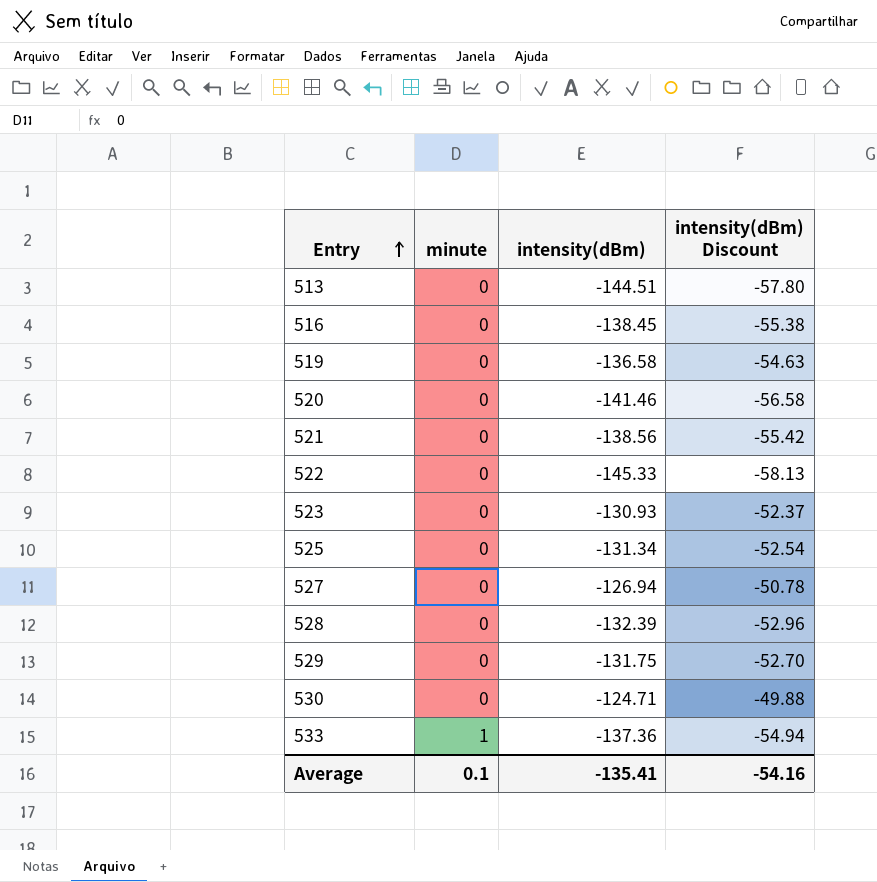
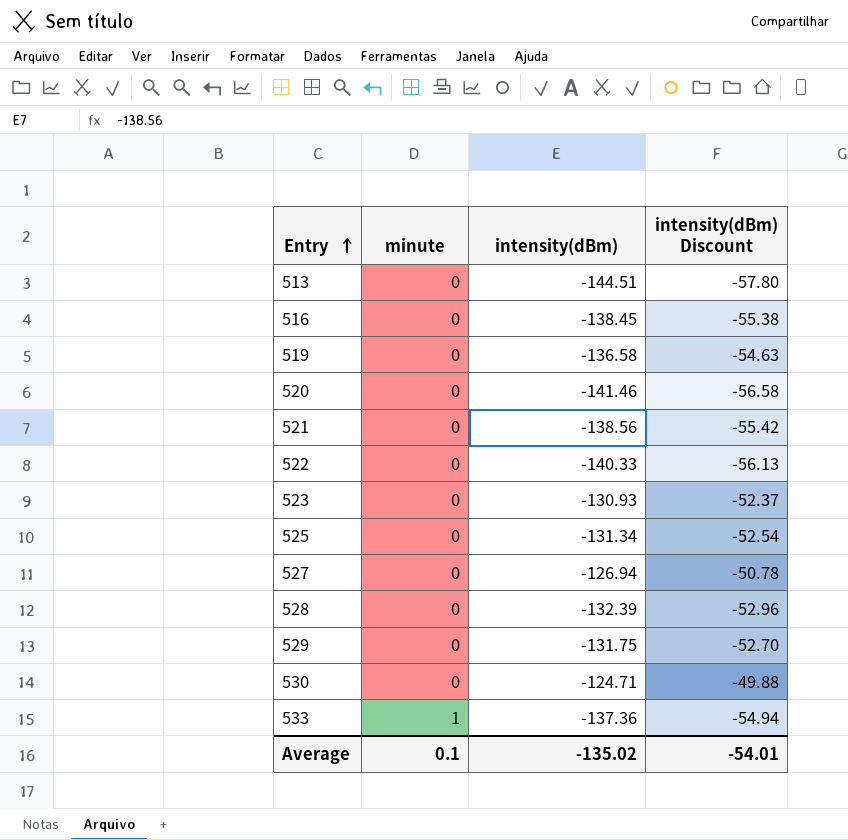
522 | intensity(dBm): -145.33 -> -140.33
522 | intensity(dBm) Discount: -58.13 -> -56.13
Average | intensity(dBm): -135.41 -> -135.02
Average | intensity(dBm) Discount: -54.16 -> -54.01

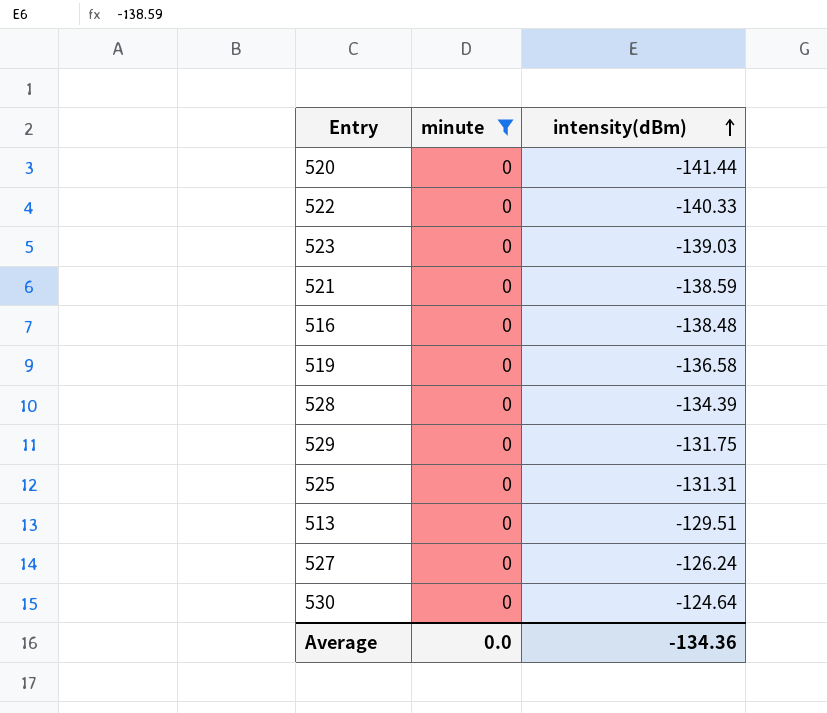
filter: none -> minute = 0
row order: Entry ascending -> intensity(dBm) ascending
column intensity(dBm) Discount | formula: [intensity(dBm)] * 0.4 -> none
520 | intensity(dBm): -141.46 -> -141.44
523 | intensity(dBm): -130.93 -> -139.03
521 | intensity(dBm): -138.56 -> -138.59
516 | intensity(dBm): -138.45 -> -138.48
528 | intensity(dBm): -132.39 -> -134.39
525 | intensity(dBm): -131.34 -> -131.31
513 | intensity(dBm): -144.51 -> -129.51
527 | intensity(dBm): -126.94 -> -126.24
530 | intensity(dBm): -124.71 -> -124.64
Average | minute: 0.1 -> 0.0
Average | intensity(dBm): -135.02 -> -134.36

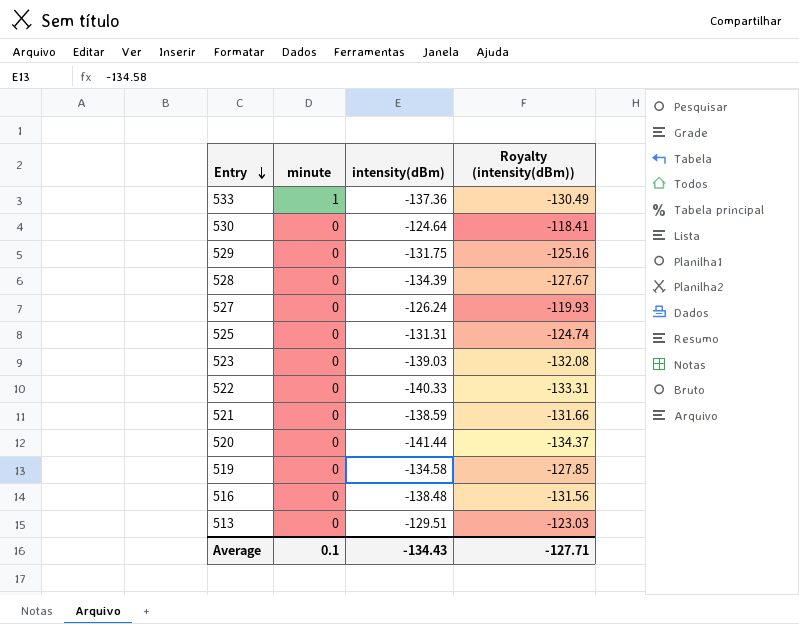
filter: minute = 0 -> none
row order: intensity(dBm) ascending -> Entry descending
column Royalty (intensity(dBm)) | formula: none -> [intensity(dBm)] * 0.95
519 | intensity(dBm): -136.58 -> -134.58
Average | minute: 0.0 -> 0.1
Average | intensity(dBm): -134.36 -> -134.43

